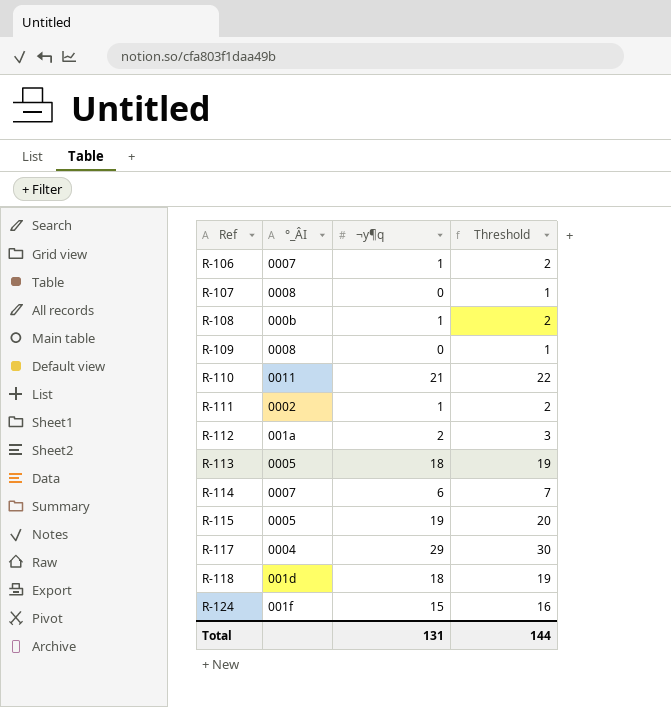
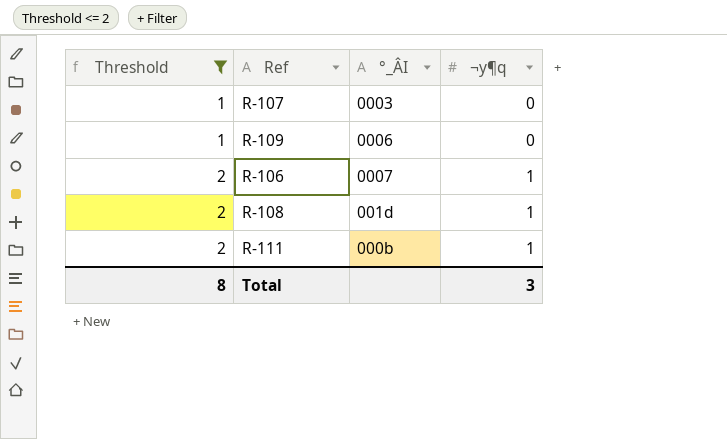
filter: none -> Threshold <= 2
row order: Ref ascending -> Threshold ascending
column Threshold | position: 4 -> 1
R-107 | °_ÂI: 0008 -> 0003
R-109 | °_ÂI: 0008 -> 0006
R-108 | °_ÂI: 000b -> 001d
R-111 | °_ÂI: 0002 -> 000b
Total | Threshold: 144 -> 8
Total | ¬y¶q: 131 -> 3

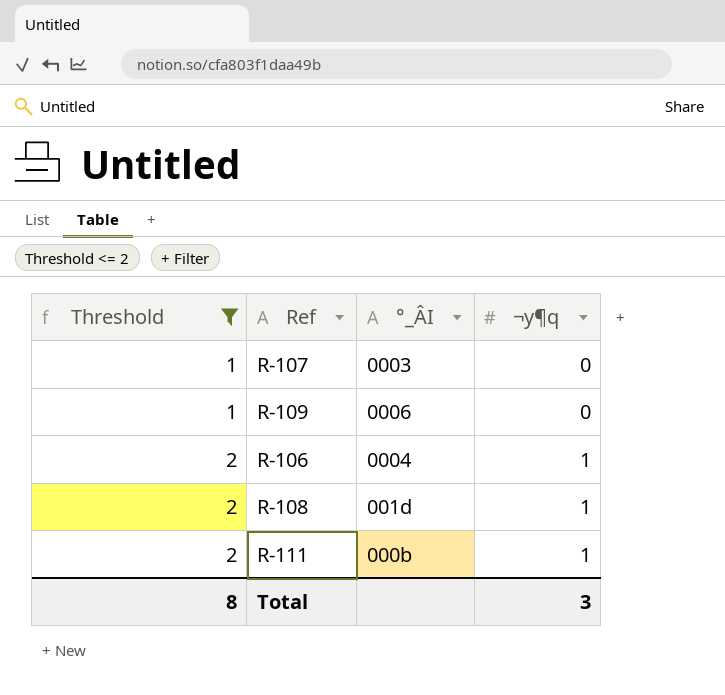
R-106 | °_ÂI: 0007 -> 0004

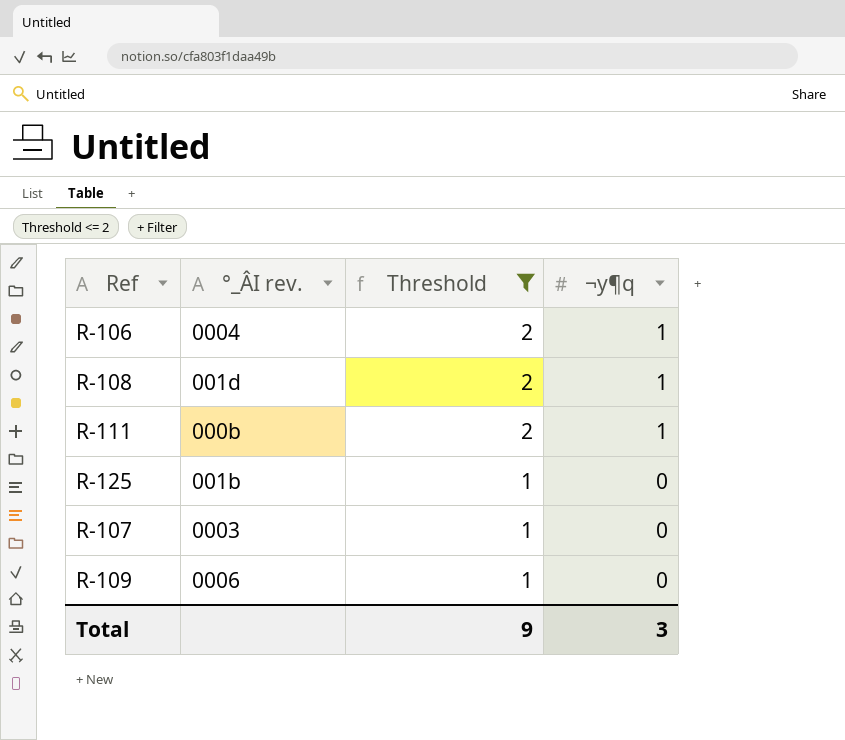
row order: Threshold ascending -> Threshold descending
column name: °_ÂI -> °_ÂI rev.
column Threshold | position: 1 -> 3
row R-125: none -> 001b | 1 | 0
Total | Threshold: 8 -> 9

